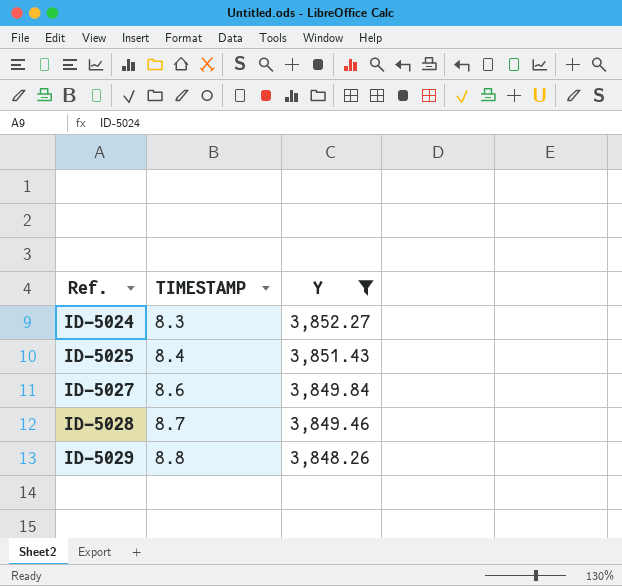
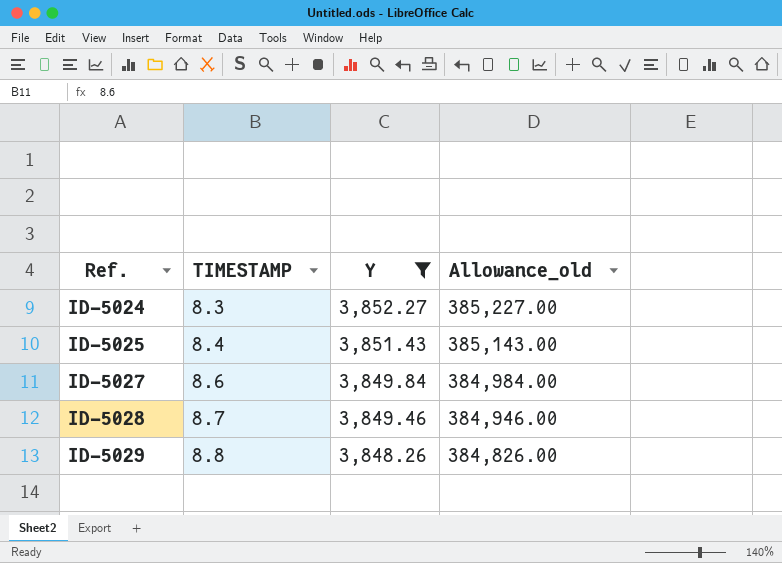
column Allowance_old | formula: none -> [Y] * 100

